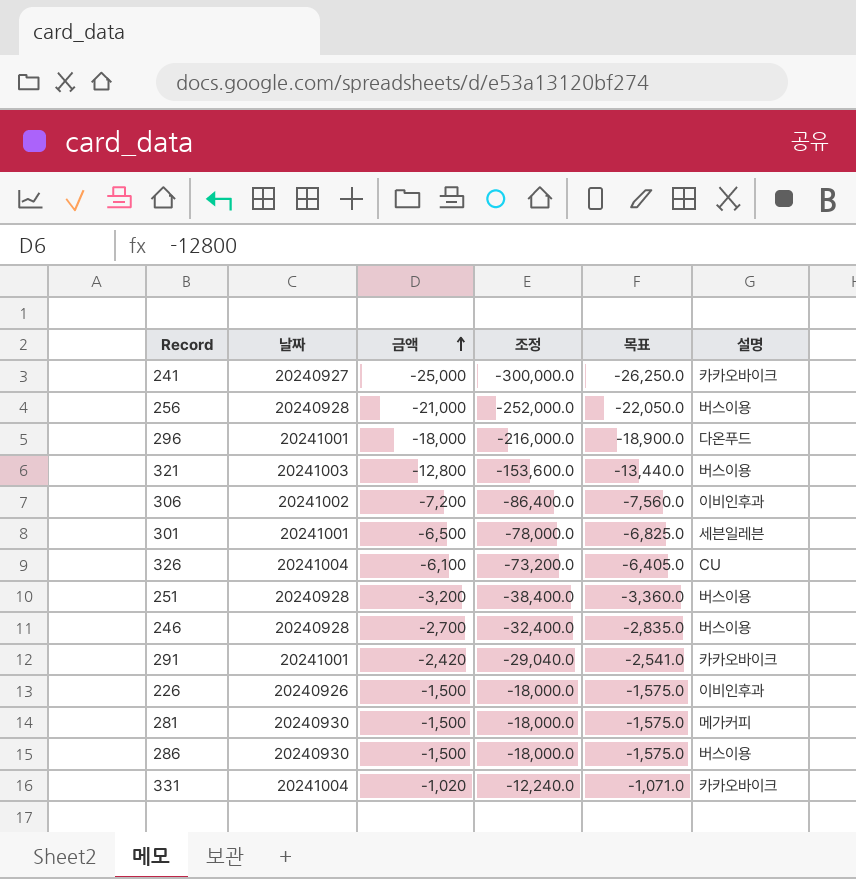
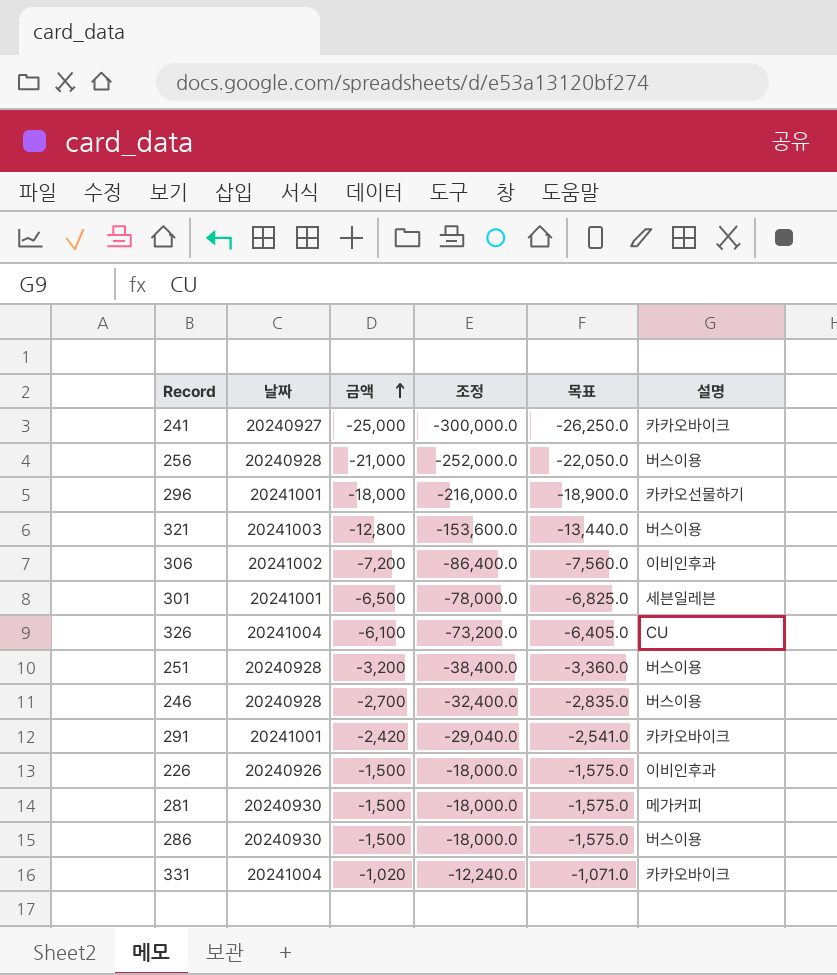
296 | 설명: 다온푸드 -> 카카오선물하기

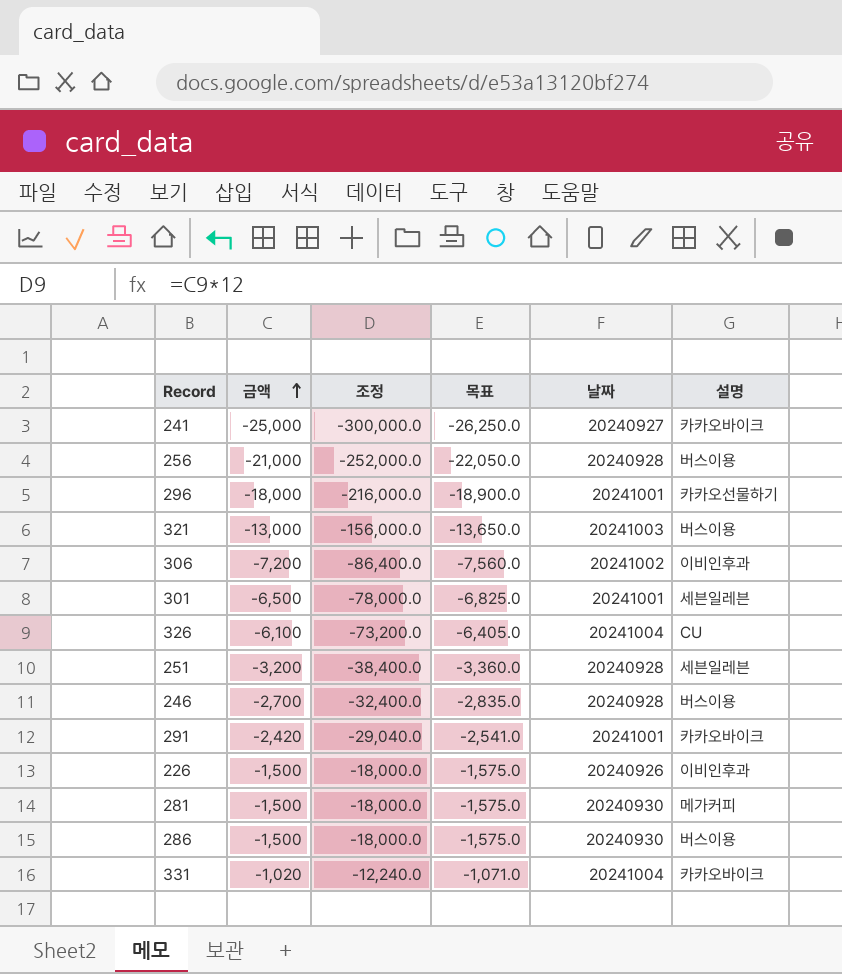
column 날짜 | position: 2 -> 5
321 | 금액: -12,800 -> -13,000
321 | 조정: -153,600.0 -> -156,000.0
321 | 목표: -13,440.0 -> -13,650.0
251 | 설명: 버스이용 -> 세븐일레븐

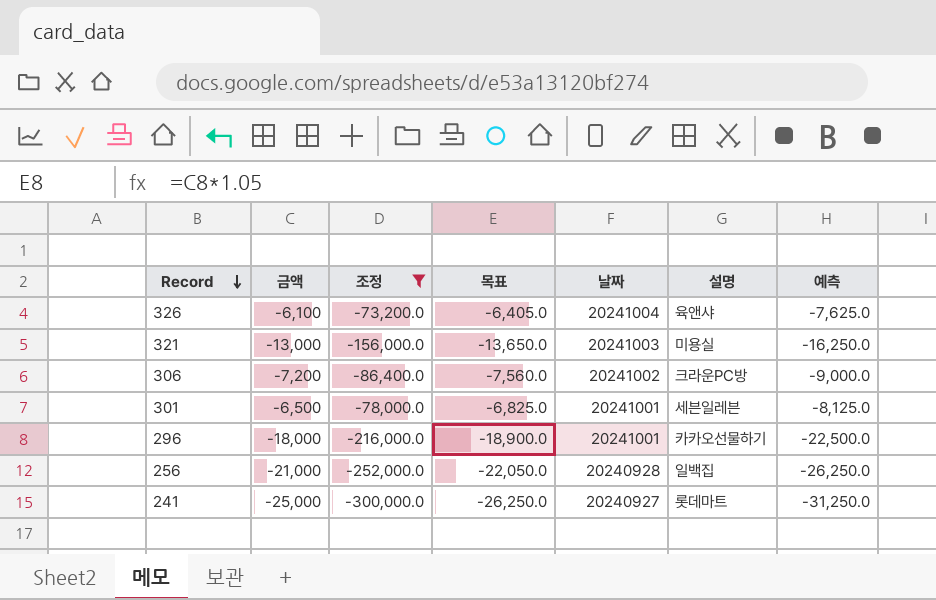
filter: none -> 조정 <= -73,200.0
row order: 금액 ascending -> Record descending
column 예측 | formula: none -> [금액] * 1.25
326 | 설명: CU -> 육앤샤
321 | 설명: 버스이용 -> 미용실
306 | 설명: 이비인후과 -> 크라운PC방
256 | 설명: 버스이용 -> 일백집
241 | 설명: 카카오바이크 -> 롯데마트

